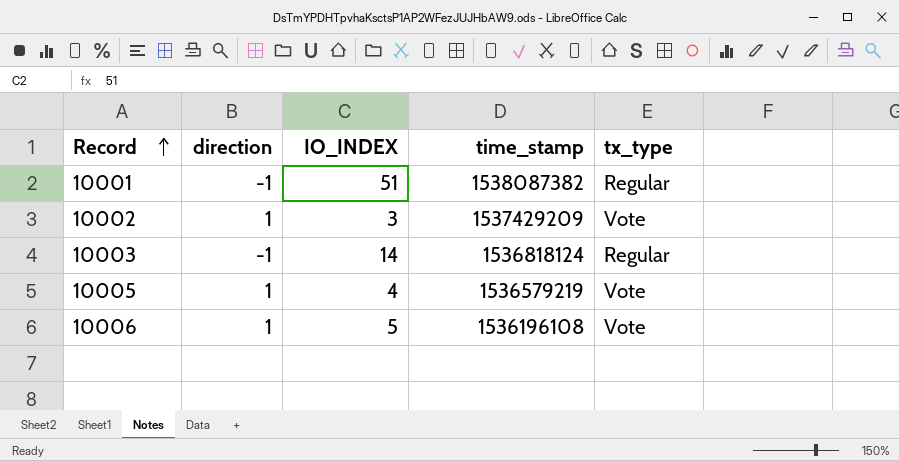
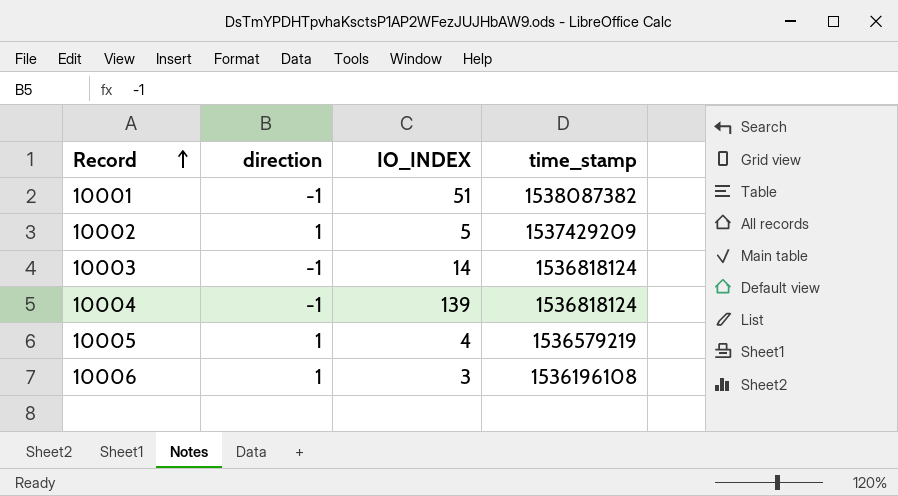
column tx_type | position: 5 -> none
10002 | IO_INDEX: 3 -> 5
row 10004: none -> -1 | 139 | 1536818124
10006 | IO_INDEX: 5 -> 3

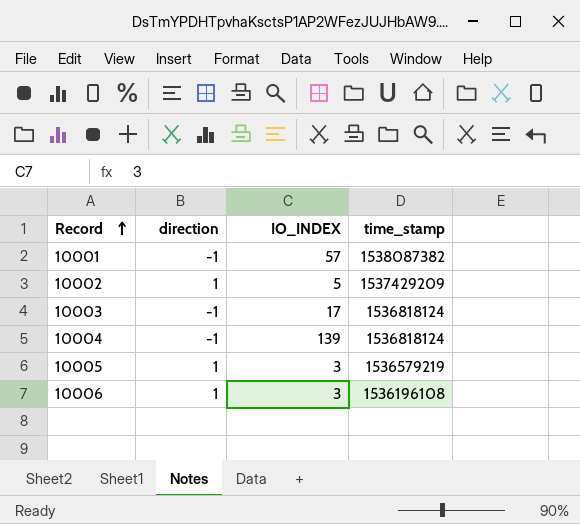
10001 | IO_INDEX: 51 -> 57
10003 | IO_INDEX: 14 -> 17
10005 | IO_INDEX: 4 -> 3

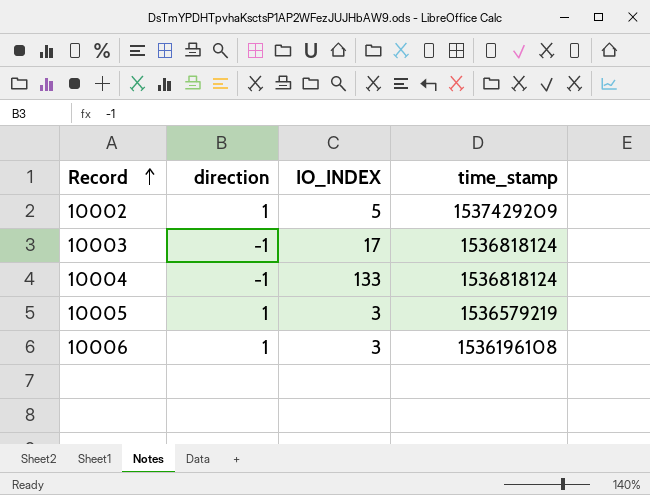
row 10001: -1 | 57 | 1538087382 -> none
10004 | IO_INDEX: 139 -> 133

